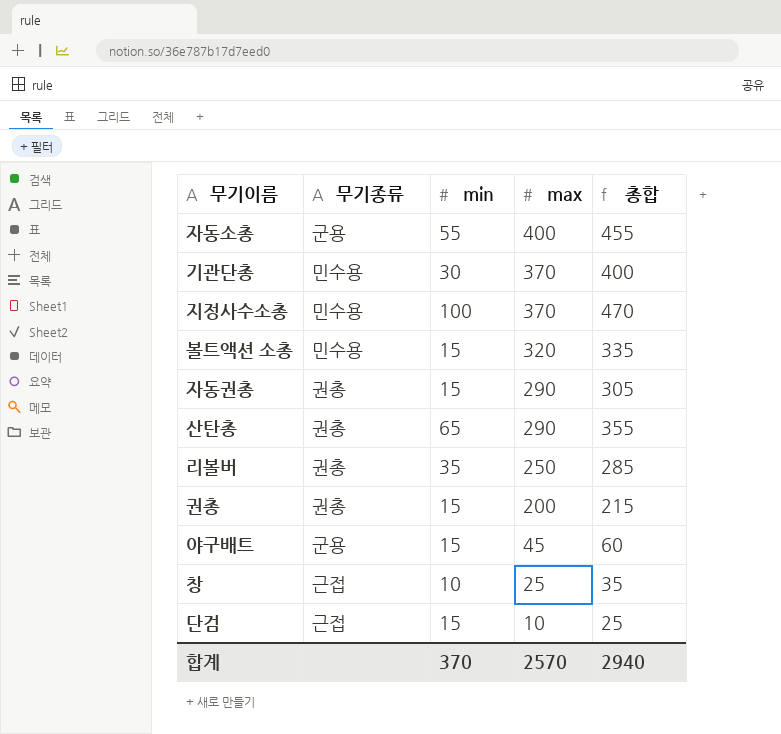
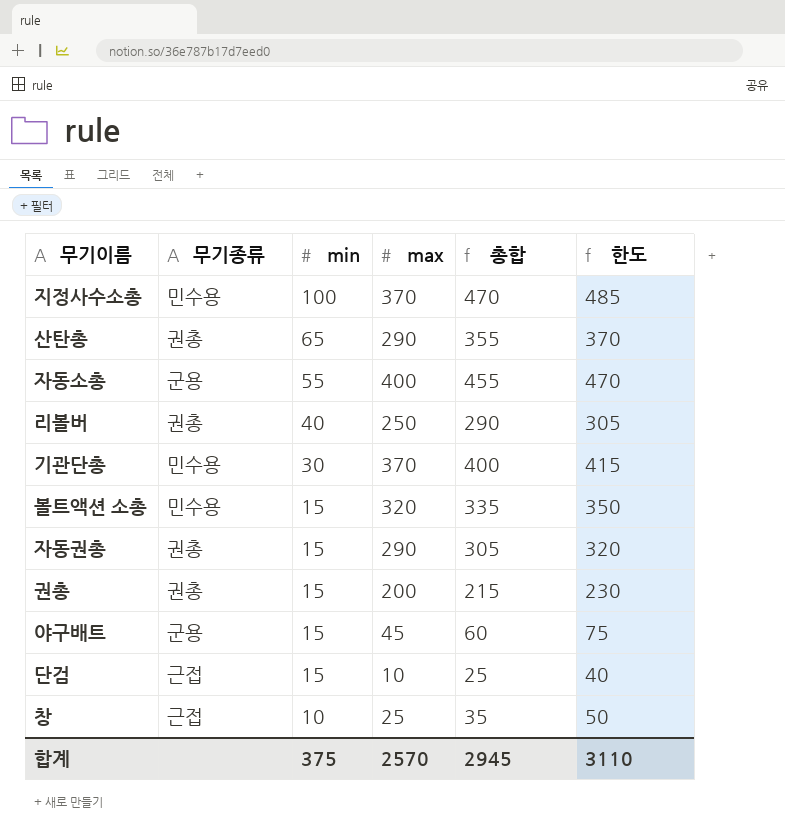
row order: max descending -> min descending
column 한도 | formula: none -> [총합] + 15
리볼버 | min: 35 -> 40
리볼버 | 총합: 285 -> 290
합계 | min: 370 -> 375
합계 | 총합: 2940 -> 2945

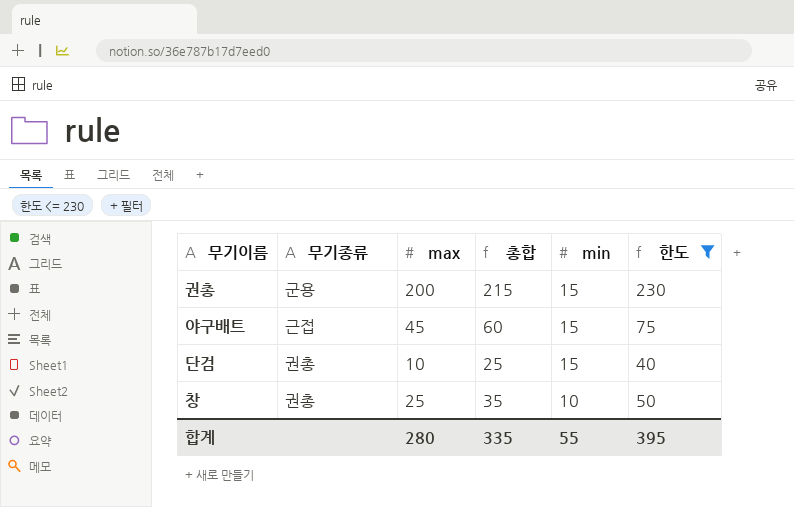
filter: none -> 한도 <= 230
column min | position: 3 -> 5
권총 | 무기종류: 권총 -> 군용
야구배트 | 무기종류: 군용 -> 근접
단검 | 무기종류: 근접 -> 권총
창 | 무기종류: 근접 -> 권총
합계 | max: 2570 -> 280
합계 | 총합: 2945 -> 335
합계 | min: 375 -> 55
합계 | 한도: 3110 -> 395

